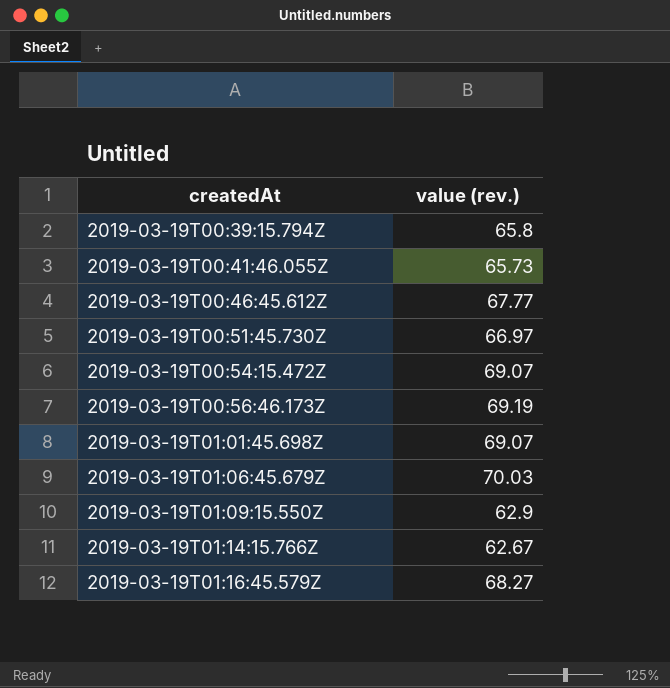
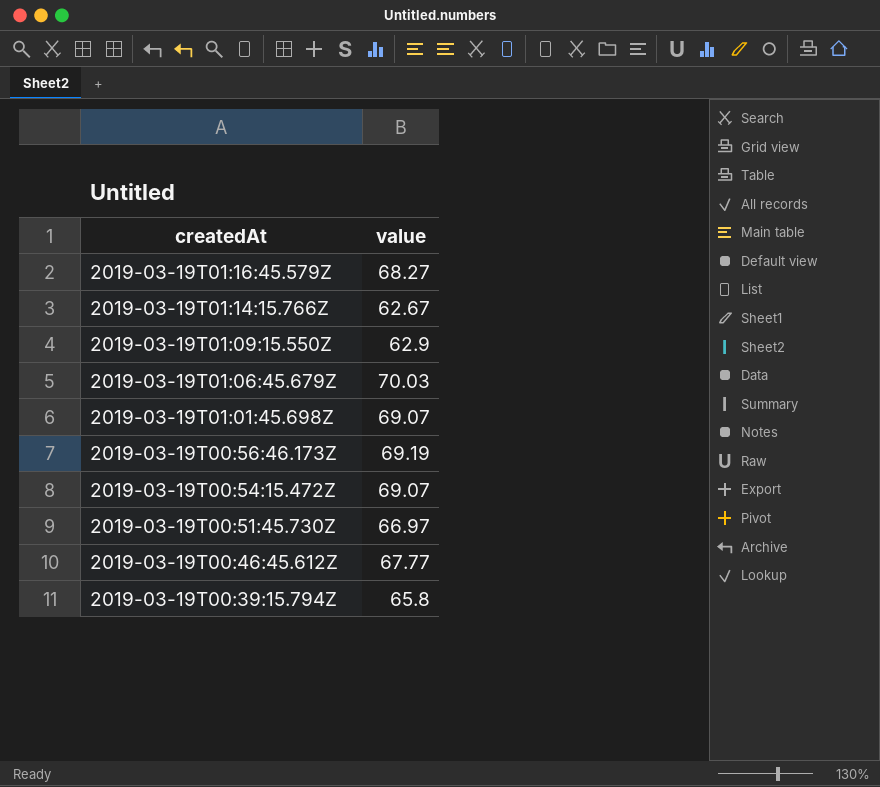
row order: createdAt ascending -> createdAt descending
column name: value (rev.) -> value
row 2019-03-19T00:41:46.055Z: 65.73 -> none

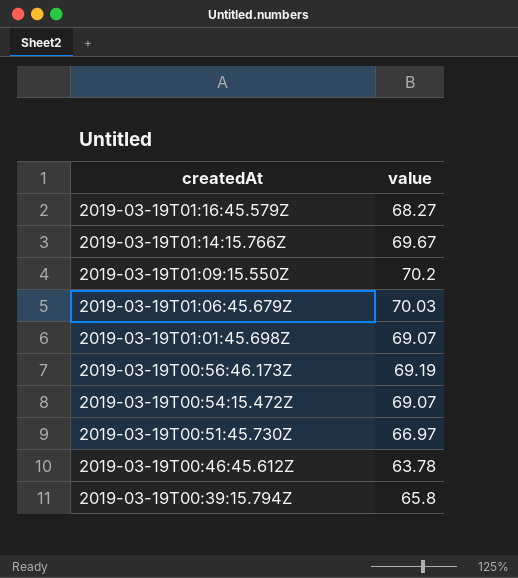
2019-03-19T01:14:15.766Z | value: 62.67 -> 69.67
2019-03-19T01:09:15.550Z | value: 62.9 -> 70.2
2019-03-19T00:46:45.612Z | value: 67.77 -> 63.78

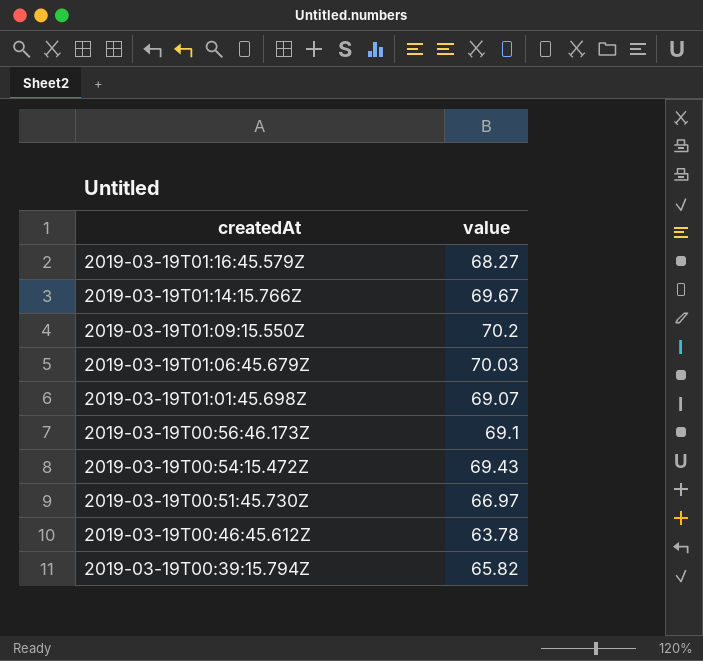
2019-03-19T00:56:46.173Z | value: 69.19 -> 69.1
2019-03-19T00:54:15.472Z | value: 69.07 -> 69.43
2019-03-19T00:39:15.794Z | value: 65.8 -> 65.82

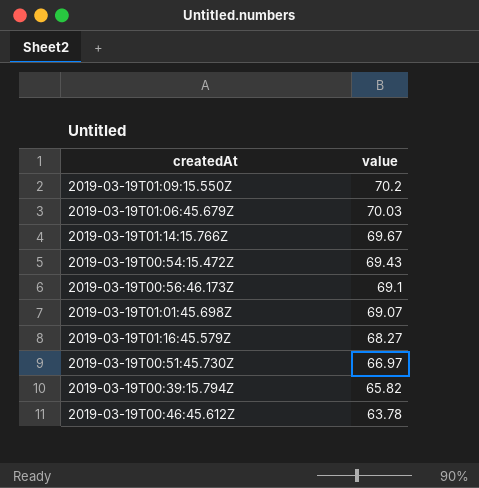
row order: createdAt descending -> value descending

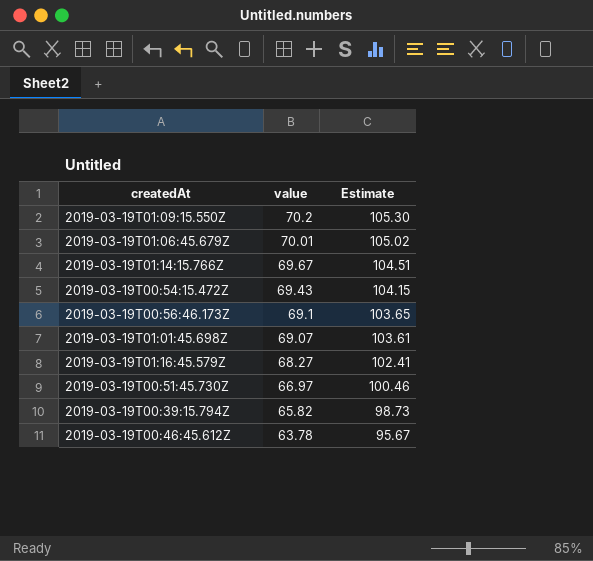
column Estimate | formula: none -> [value] * 1.5
2019-03-19T01:06:45.679Z | value: 70.03 -> 70.01

